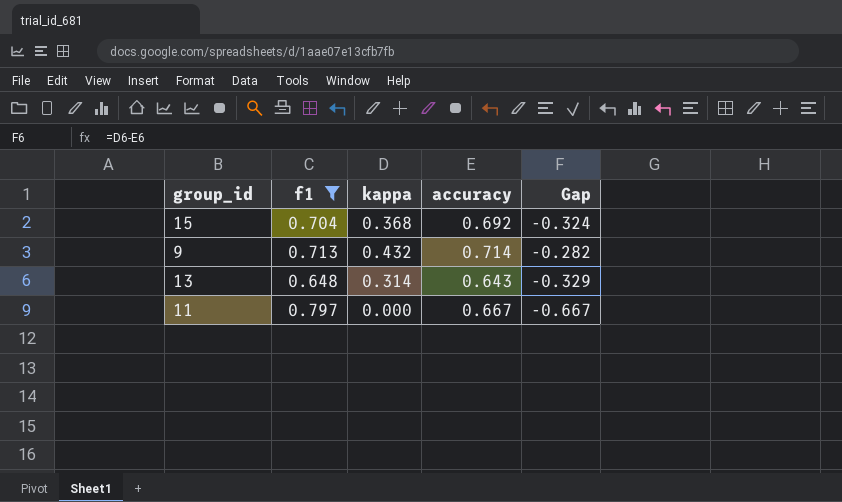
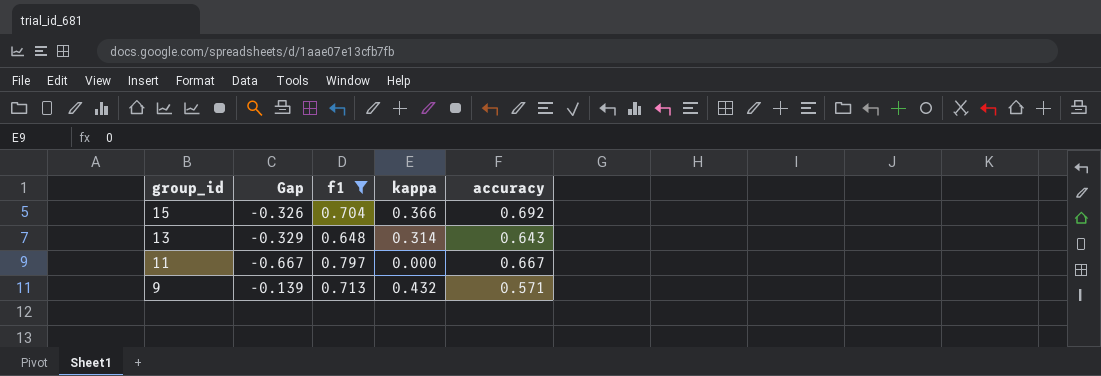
row order: none -> group_id descending
column Gap | position: 5 -> 2
15 | Gap: -0.324 -> -0.326
15 | kappa: 0.368 -> 0.366
9 | Gap: -0.282 -> -0.139
9 | accuracy: 0.714 -> 0.571

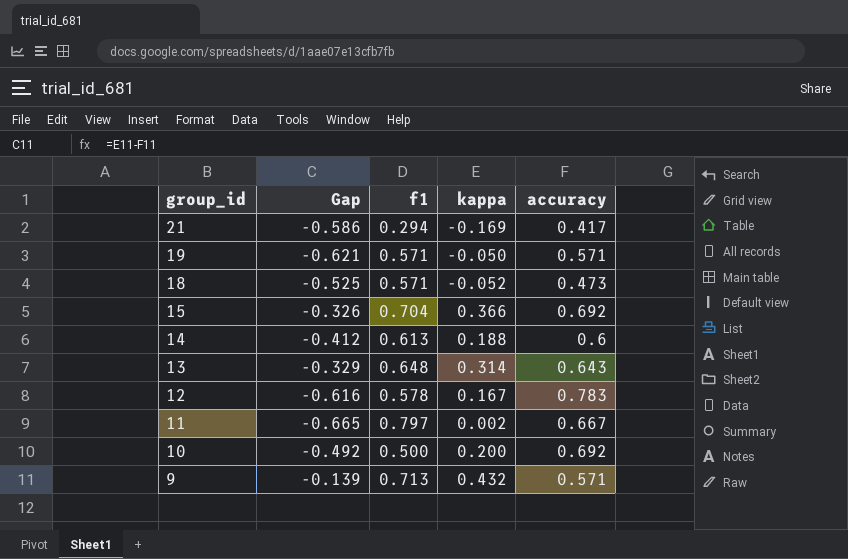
filter: f1 >= 0.648 -> none
11 | Gap: -0.667 -> -0.665
11 | kappa: 0.000 -> 0.002

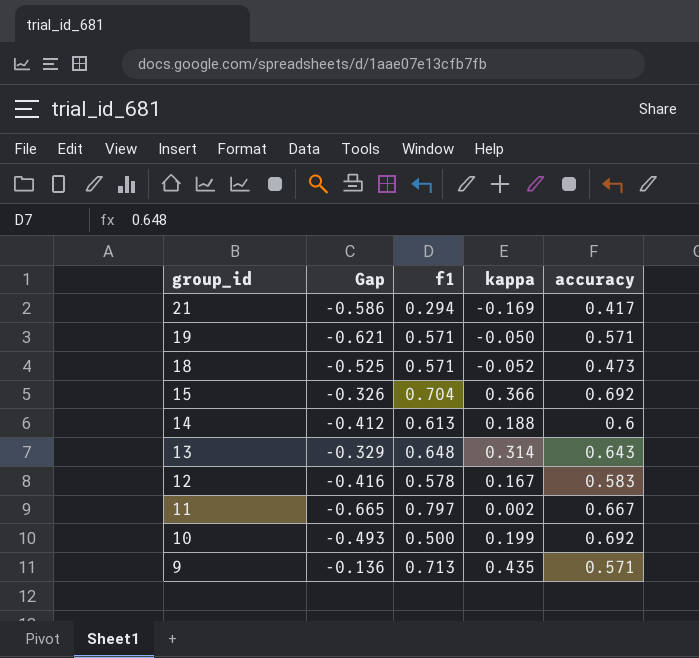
12 | Gap: -0.616 -> -0.416
12 | accuracy: 0.783 -> 0.583
10 | Gap: -0.492 -> -0.493
10 | kappa: 0.200 -> 0.199
9 | Gap: -0.139 -> -0.136
9 | kappa: 0.432 -> 0.435

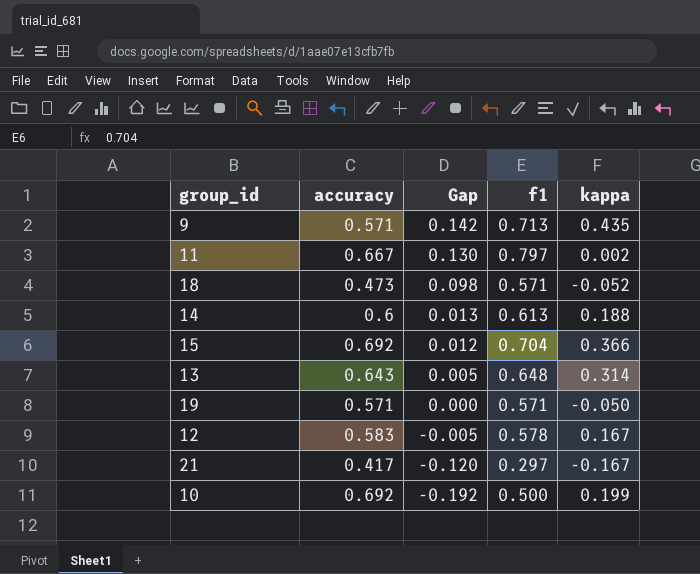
row order: group_id descending -> Gap descending
column accuracy | position: 5 -> 2
column Gap | formula: [kappa] - [accuracy] -> [f1] - [accuracy]
21 | f1: 0.294 -> 0.297
21 | kappa: -0.169 -> -0.167

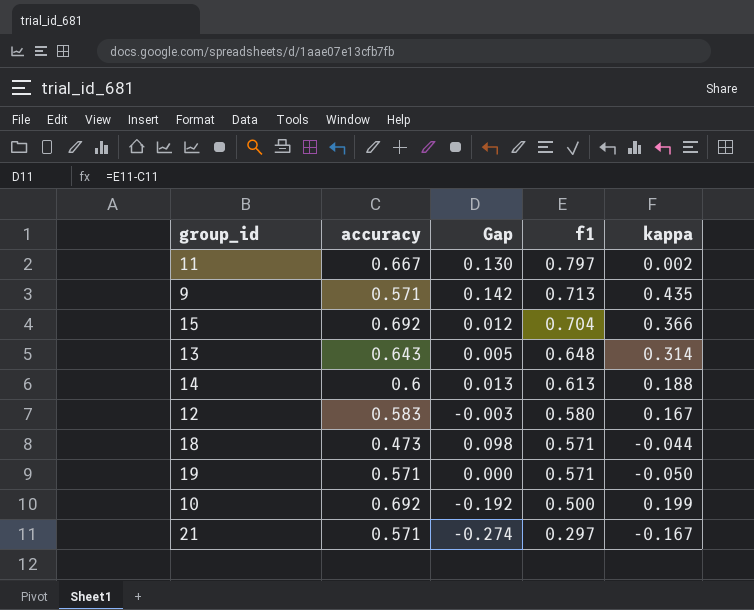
row order: Gap descending -> f1 descending
12 | Gap: -0.005 -> -0.003
12 | f1: 0.578 -> 0.580
18 | kappa: -0.052 -> -0.044
21 | accuracy: 0.417 -> 0.571
21 | Gap: -0.120 -> -0.274

